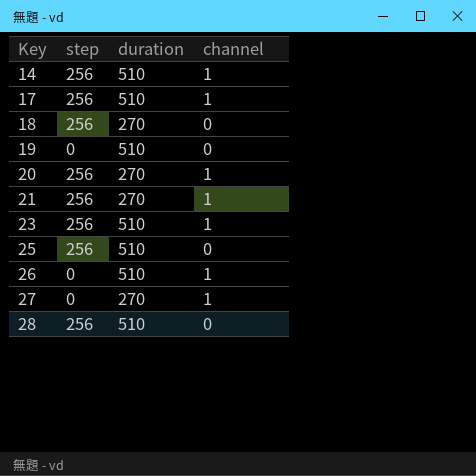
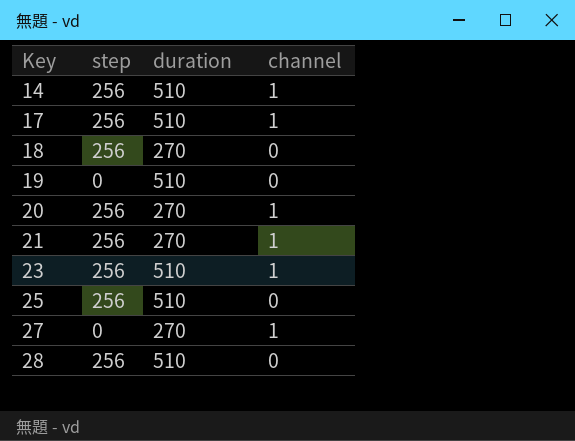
row 26: 0 | 510 | 1 -> none

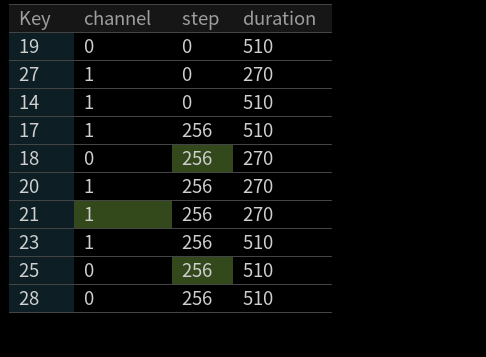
row order: Key ascending -> step ascending
column channel | position: 4 -> 2
14 | step: 256 -> 0

